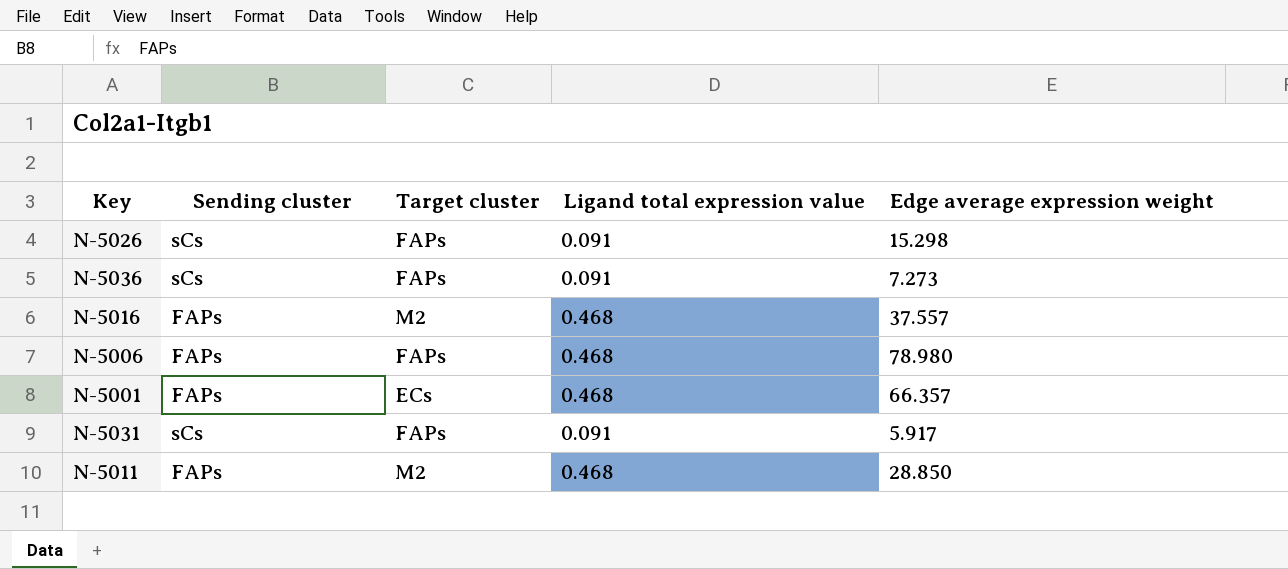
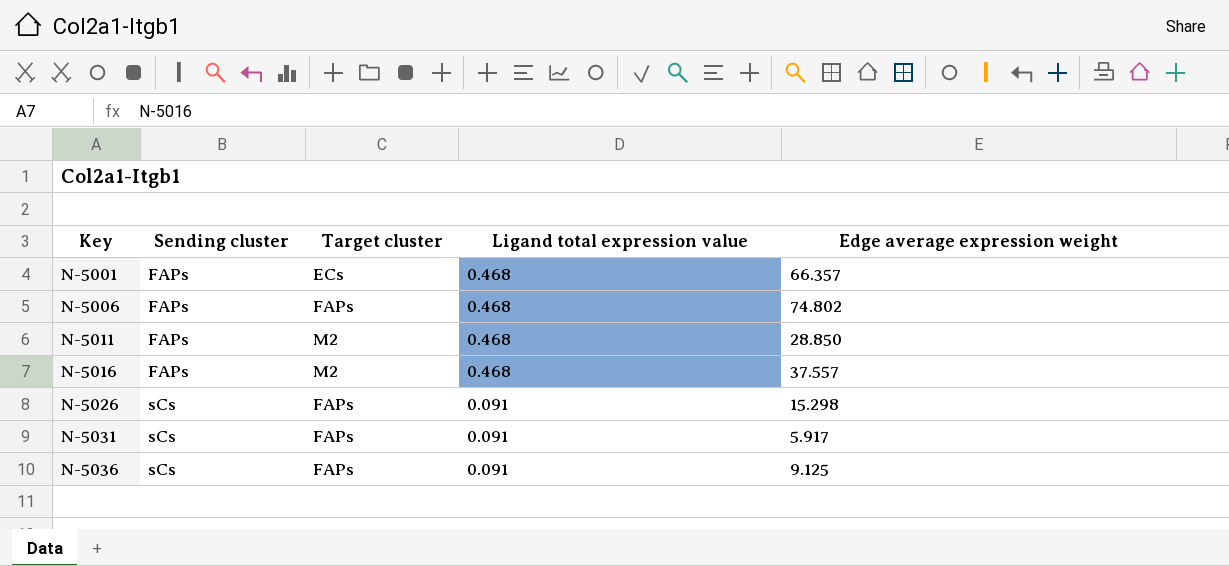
row order: none -> Key ascending
N-5006 | Edge average expression weight: 78.980 -> 74.802
N-5036 | Edge average expression weight: 7.273 -> 9.125

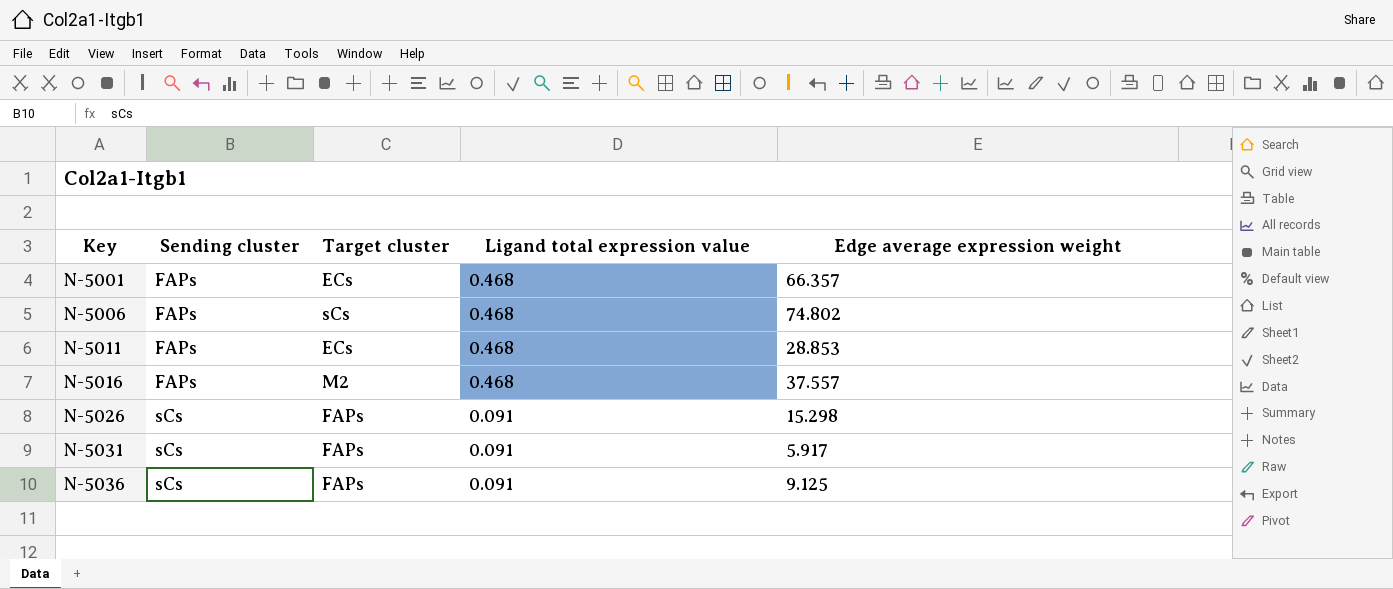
N-5006 | Target cluster: FAPs -> sCs
N-5011 | Target cluster: M2 -> ECs
N-5011 | Edge average expression weight: 28.850 -> 28.853

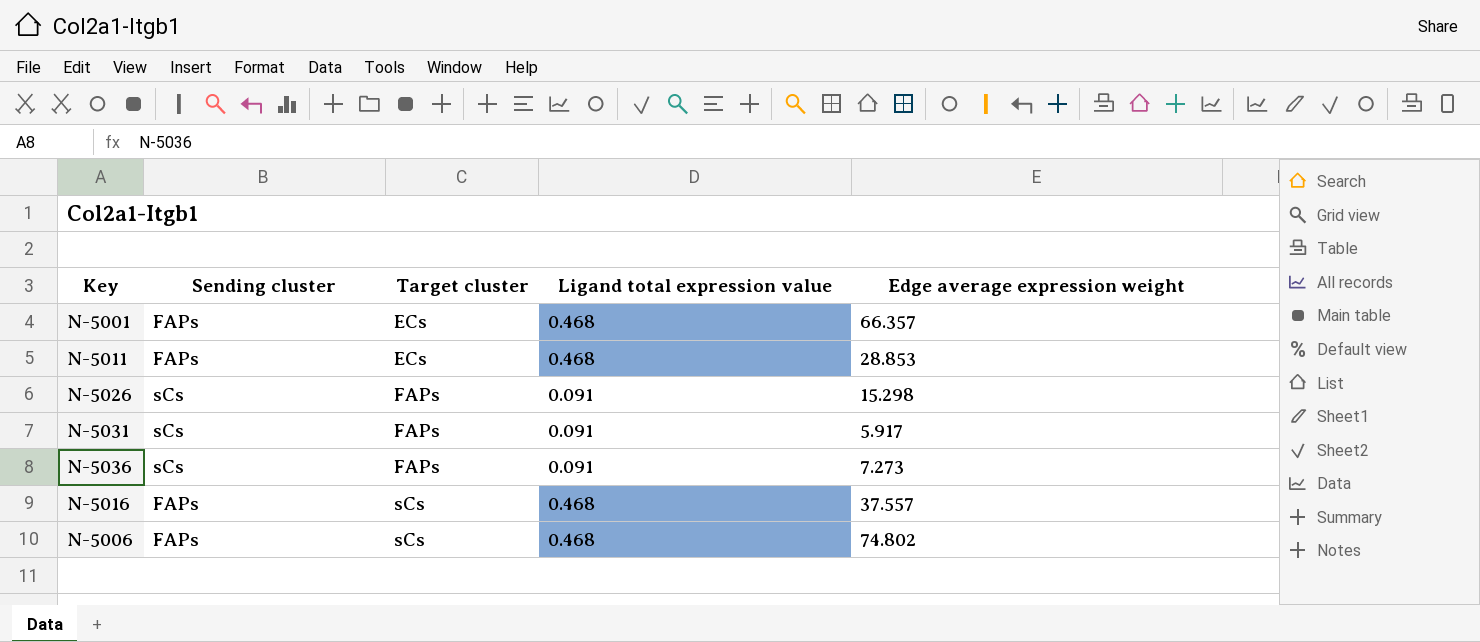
row order: Key ascending -> Target cluster ascending
N-5036 | Edge average expression weight: 9.125 -> 7.273
N-5016 | Target cluster: M2 -> sCs

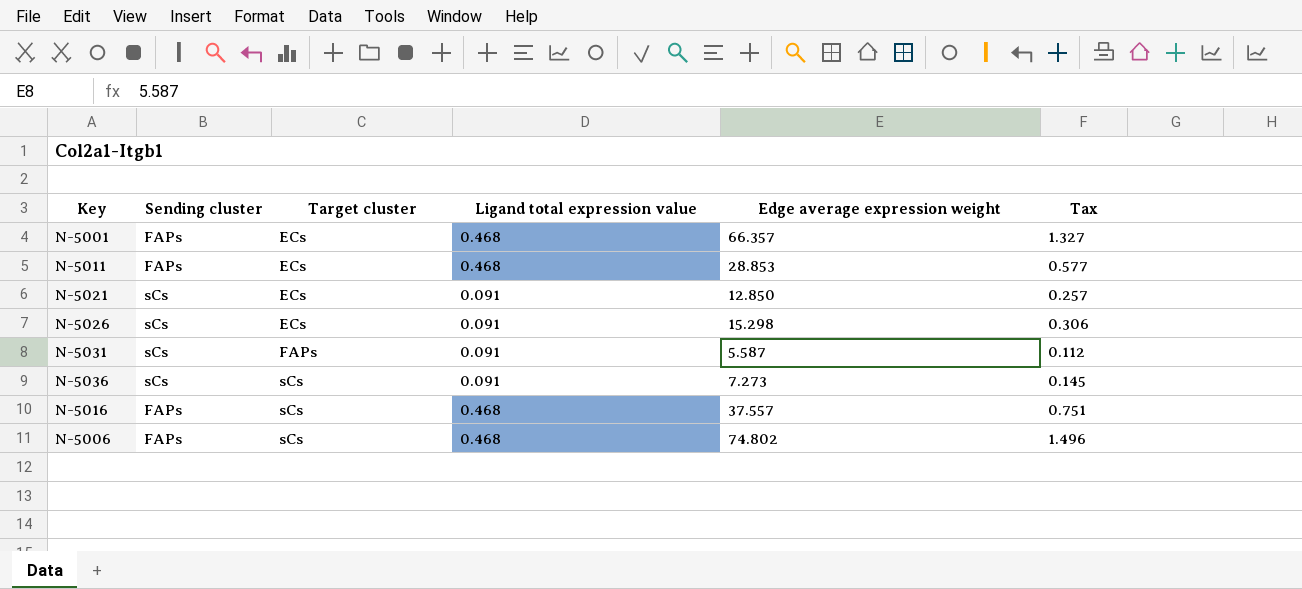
column Tax | formula: none -> [Edge average expression weight] * 0.02
row N-5021: none -> sCs | ECs | 0.091 | 12.850 | 0.257
N-5026 | Target cluster: FAPs -> ECs
N-5031 | Edge average expression weight: 5.917 -> 5.587
N-5036 | Target cluster: FAPs -> sCs

